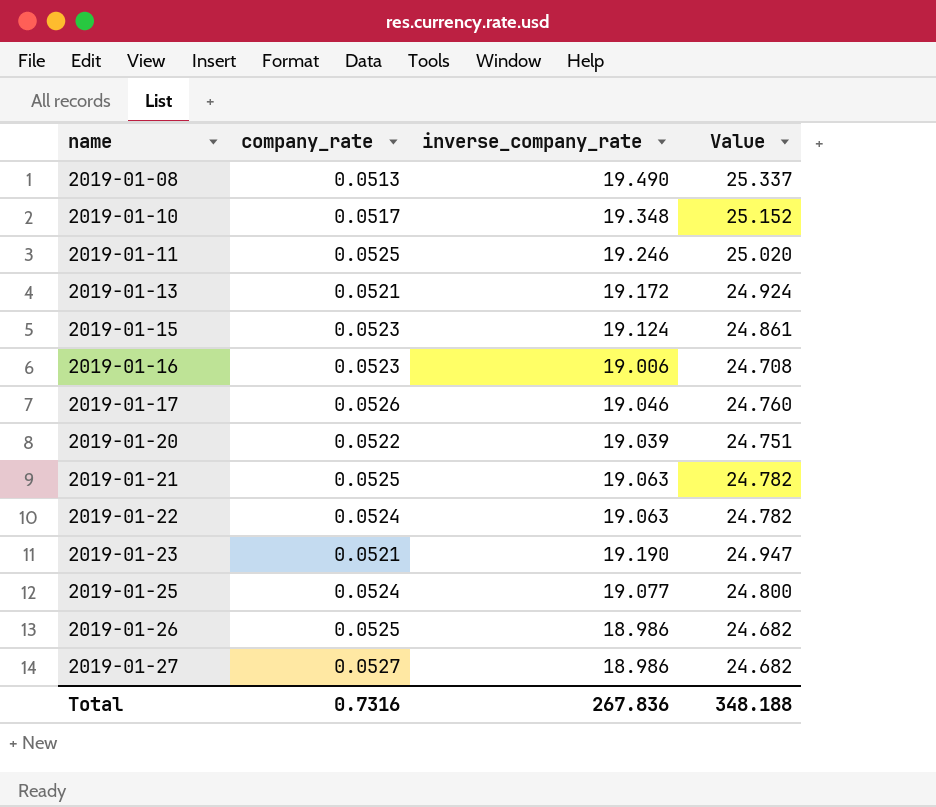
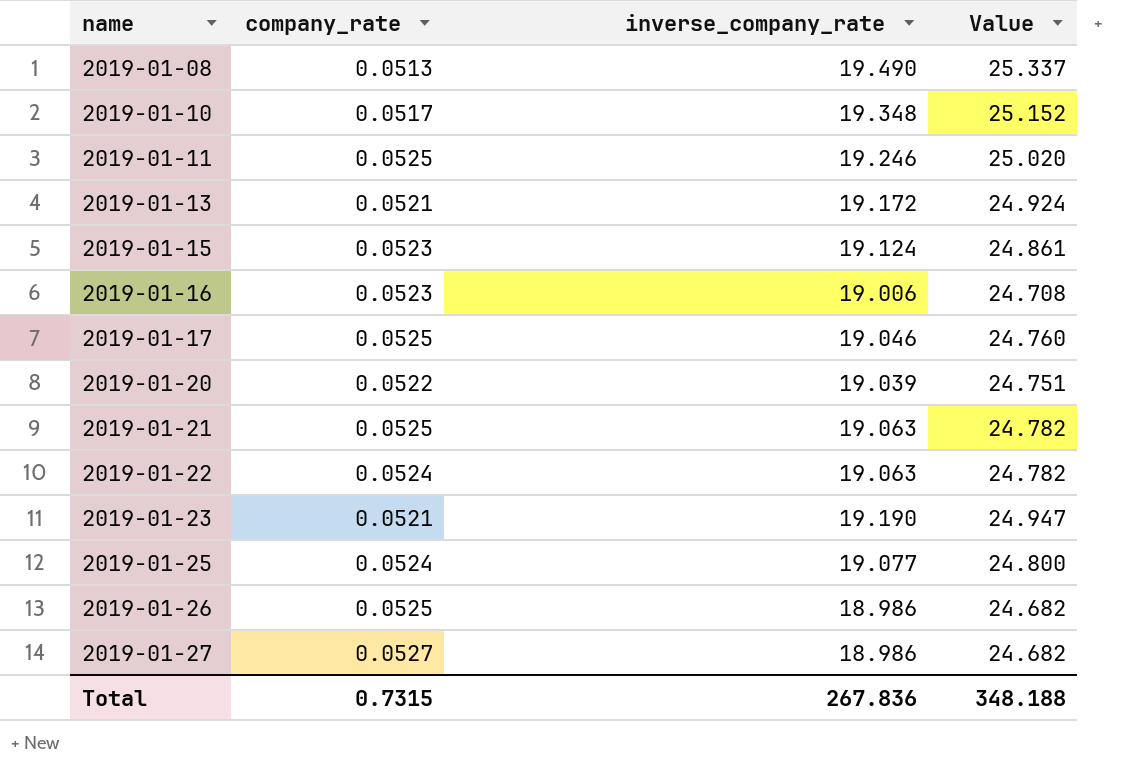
2019-01-17 | company_rate: 0.0526 -> 0.0525
Total | company_rate: 0.7316 -> 0.7315

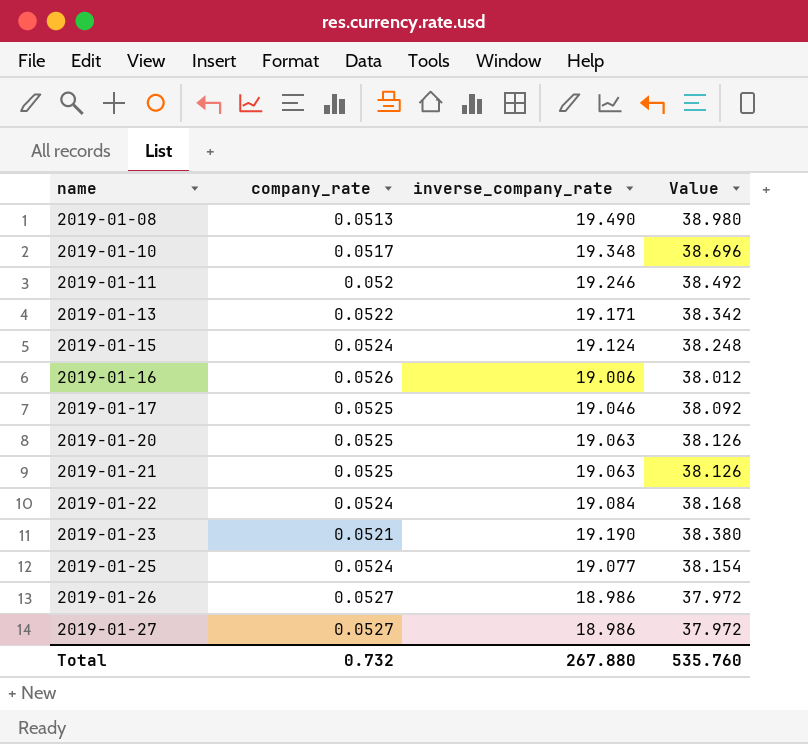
column Value | formula: [inverse_company_rate] * 1.3 -> [inverse_company_rate] * 2
2019-01-11 | company_rate: 0.0525 -> 0.052
2019-01-13 | company_rate: 0.0521 -> 0.0522
2019-01-13 | inverse_company_rate: 19.172 -> 19.171
2019-01-15 | company_rate: 0.0523 -> 0.0524
2019-01-16 | company_rate: 0.0523 -> 0.0526
2019-01-20 | company_rate: 0.0522 -> 0.0525
2019-01-20 | inverse_company_rate: 19.039 -> 19.063
2019-01-22 | inverse_company_rate: 19.063 -> 19.084
2019-01-26 | company_rate: 0.0525 -> 0.0527
Total | company_rate: 0.7315 -> 0.732
Total | inverse_company_rate: 267.836 -> 267.880
Total | Value: 348.188 -> 535.760

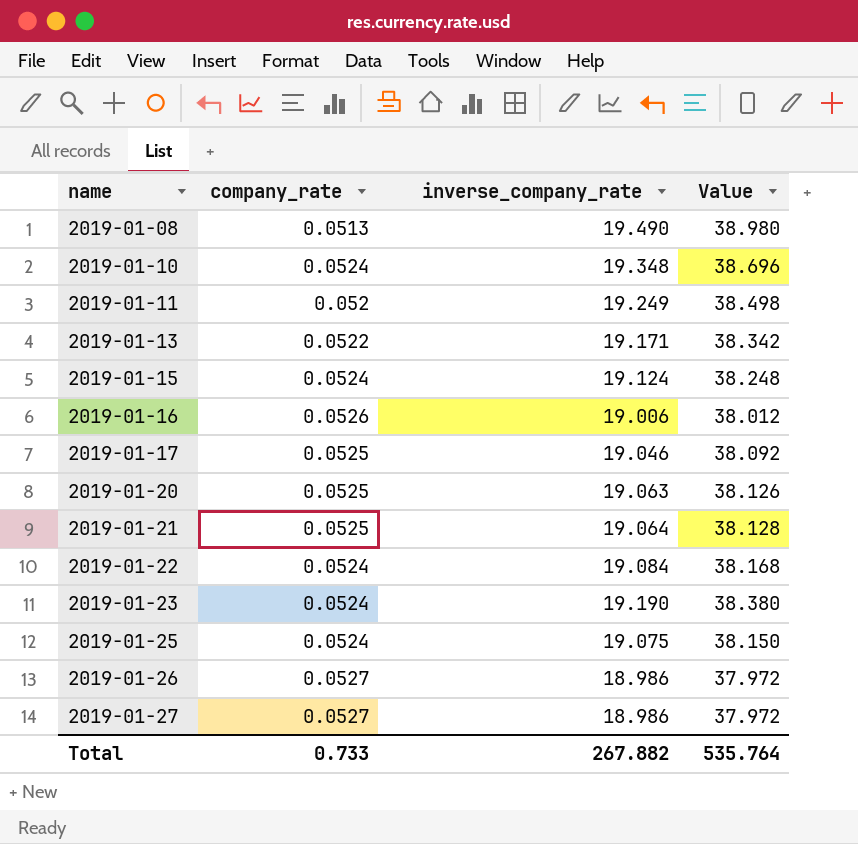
2019-01-10 | company_rate: 0.0517 -> 0.0524
2019-01-11 | inverse_company_rate: 19.246 -> 19.249
2019-01-11 | Value: 38.492 -> 38.498
2019-01-21 | inverse_company_rate: 19.063 -> 19.064
2019-01-21 | Value: 38.126 -> 38.128
2019-01-23 | company_rate: 0.0521 -> 0.0524
2019-01-25 | inverse_company_rate: 19.077 -> 19.075
2019-01-25 | Value: 38.154 -> 38.150
Total | company_rate: 0.732 -> 0.733
Total | inverse_company_rate: 267.880 -> 267.882
Total | Value: 535.760 -> 535.764

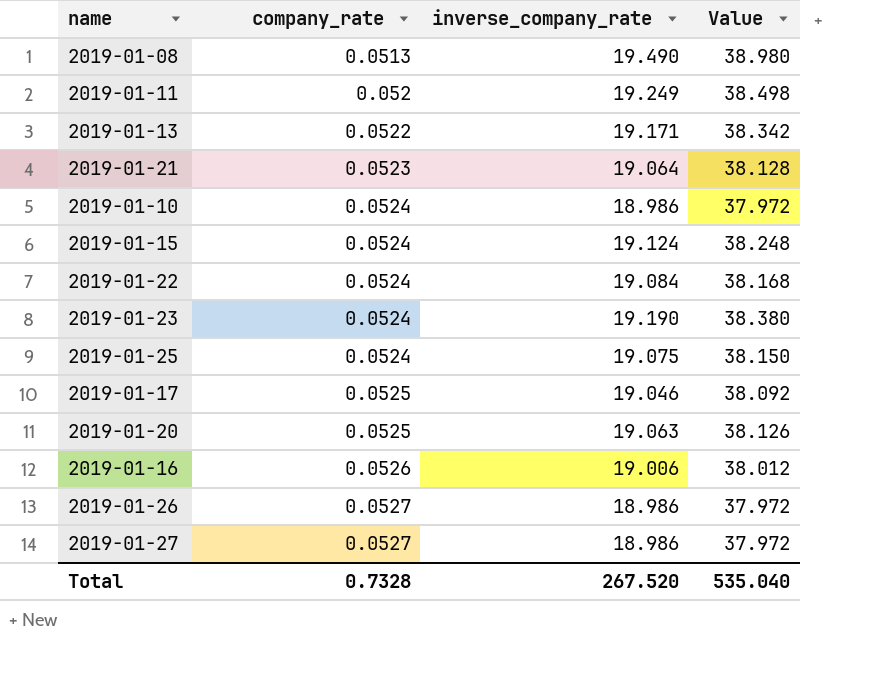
row order: name ascending -> company_rate ascending
2019-01-21 | company_rate: 0.0525 -> 0.0523
2019-01-10 | inverse_company_rate: 19.348 -> 18.986
2019-01-10 | Value: 38.696 -> 37.972
Total | company_rate: 0.733 -> 0.7328
Total | inverse_company_rate: 267.882 -> 267.520
Total | Value: 535.764 -> 535.040

